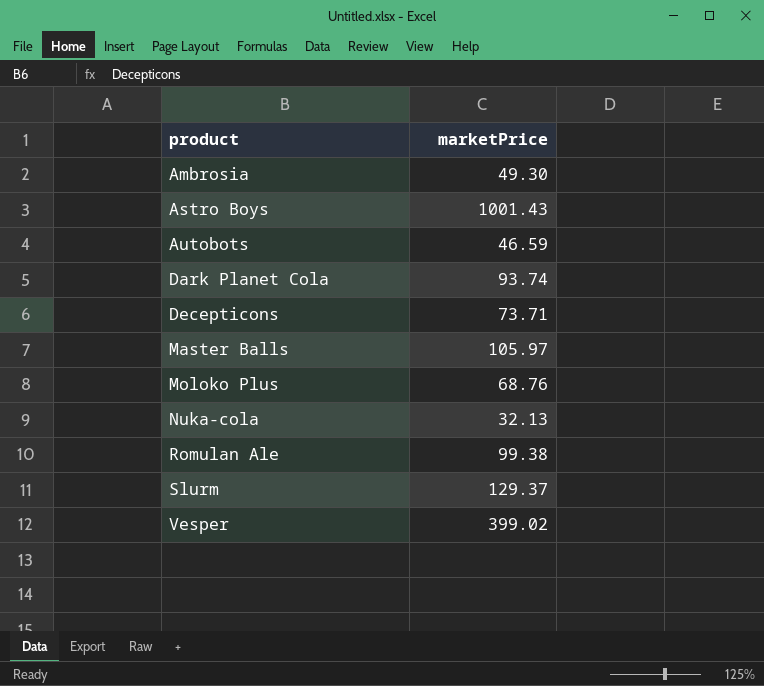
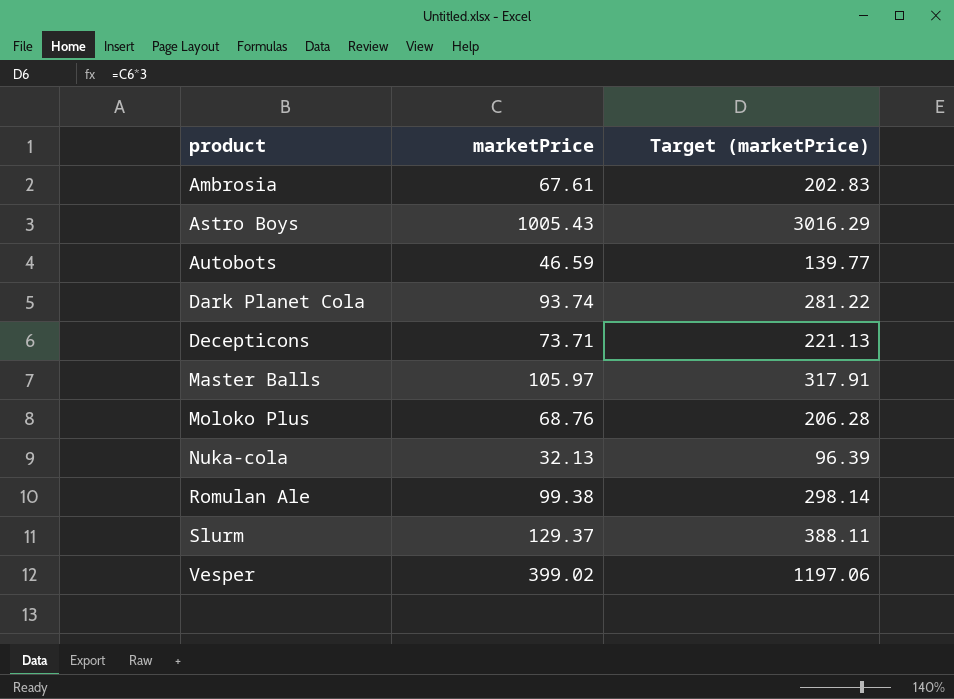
column Target (marketPrice) | formula: none -> [marketPrice] * 3
Ambrosia | marketPrice: 49.30 -> 67.61
Astro Boys | marketPrice: 1001.43 -> 1005.43

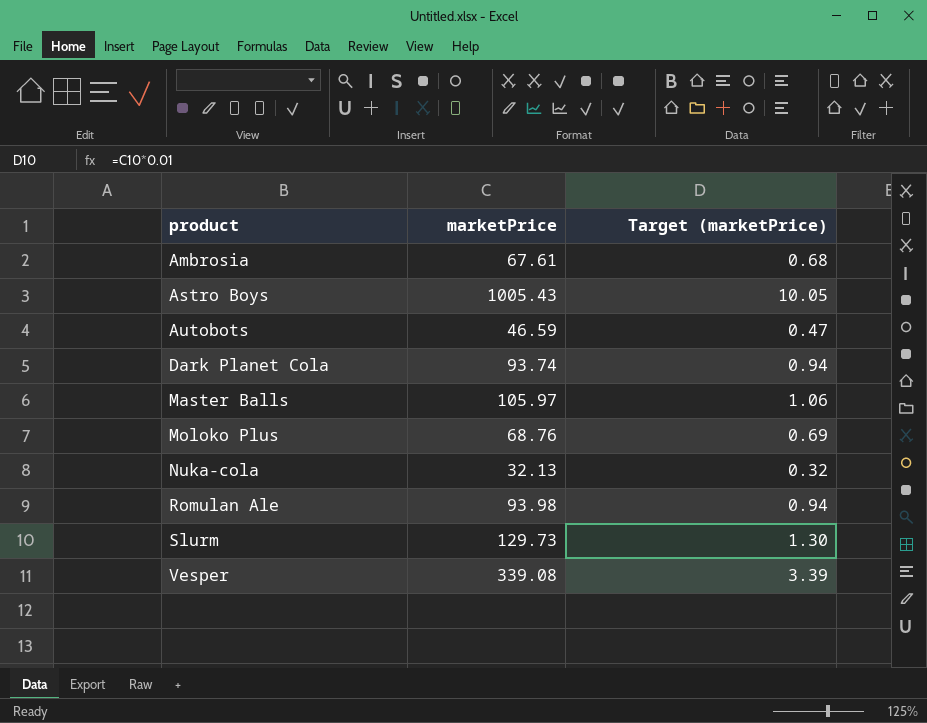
column Target (marketPrice) | formula: [marketPrice] * 3 -> [marketPrice] * 0.01
row Decepticons: 73.71 | 221.13 -> none
Romulan Ale | marketPrice: 99.38 -> 93.98
Slurm | marketPrice: 129.37 -> 129.73
Vesper | marketPrice: 399.02 -> 339.08

